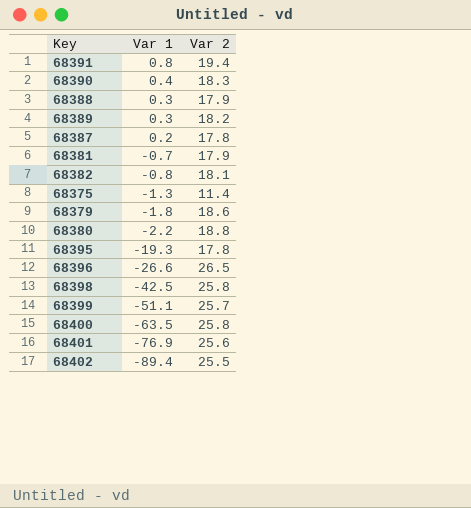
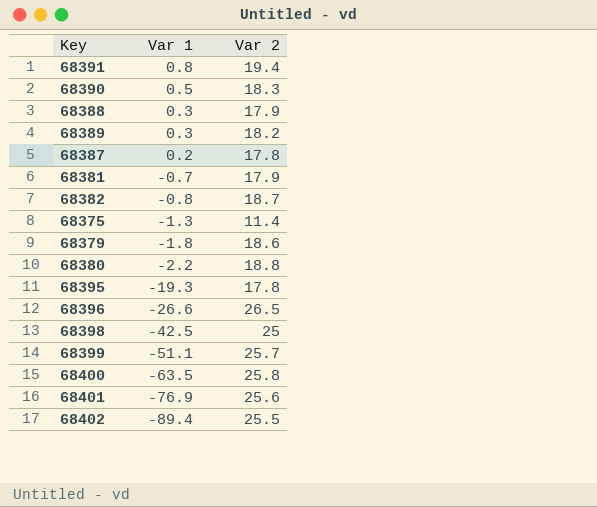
68390 | Var 1: 0.4 -> 0.5
68382 | Var 2: 18.1 -> 18.7
68398 | Var 2: 25.8 -> 25

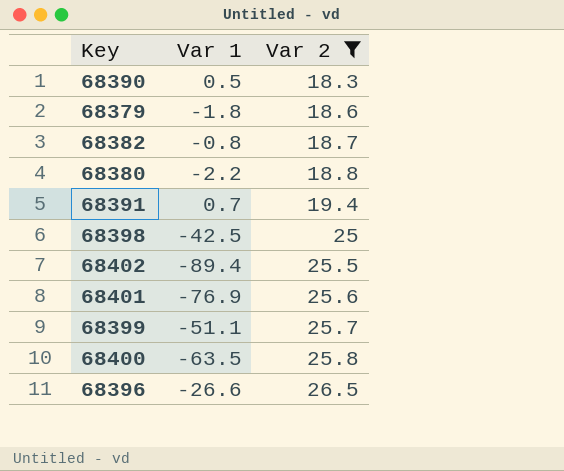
filter: none -> Var 2 >= 18.3
row order: Var 1 descending -> Var 2 ascending
68391 | Var 1: 0.8 -> 0.7

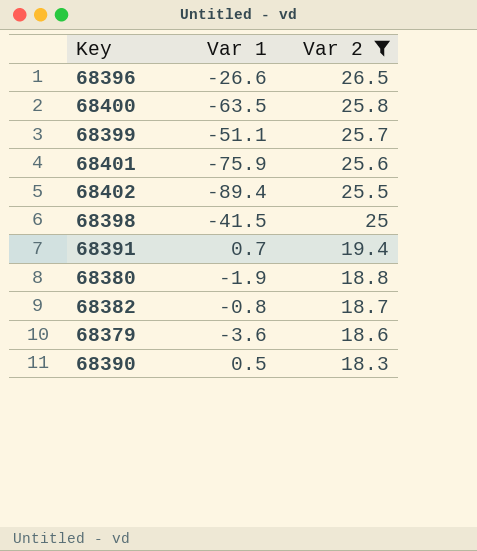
row order: Var 2 ascending -> Var 2 descending
68401 | Var 1: -76.9 -> -75.9
68398 | Var 1: -42.5 -> -41.5
68380 | Var 1: -2.2 -> -1.9
68379 | Var 1: -1.8 -> -3.6

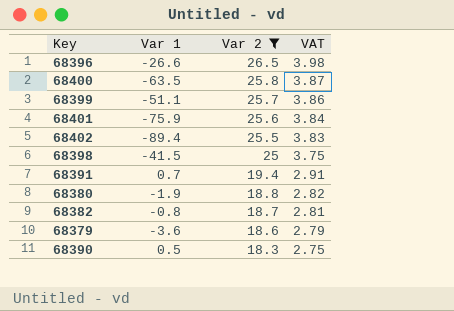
column VAT | formula: none -> [Var 2] * 0.15

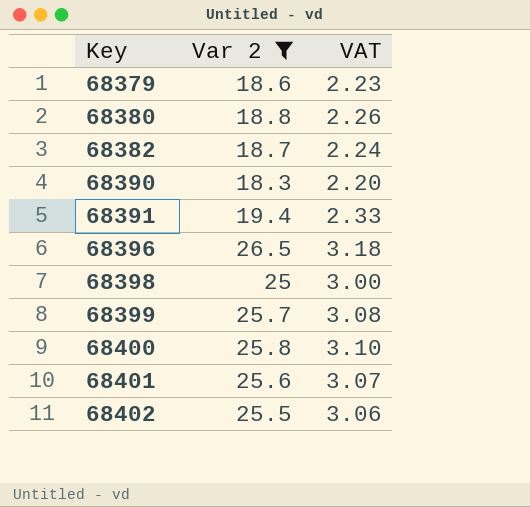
row order: Var 2 descending -> Key ascending
column Var 1 | position: 2 -> none
column VAT | formula: [Var 2] * 0.15 -> [Var 2] * 0.12

